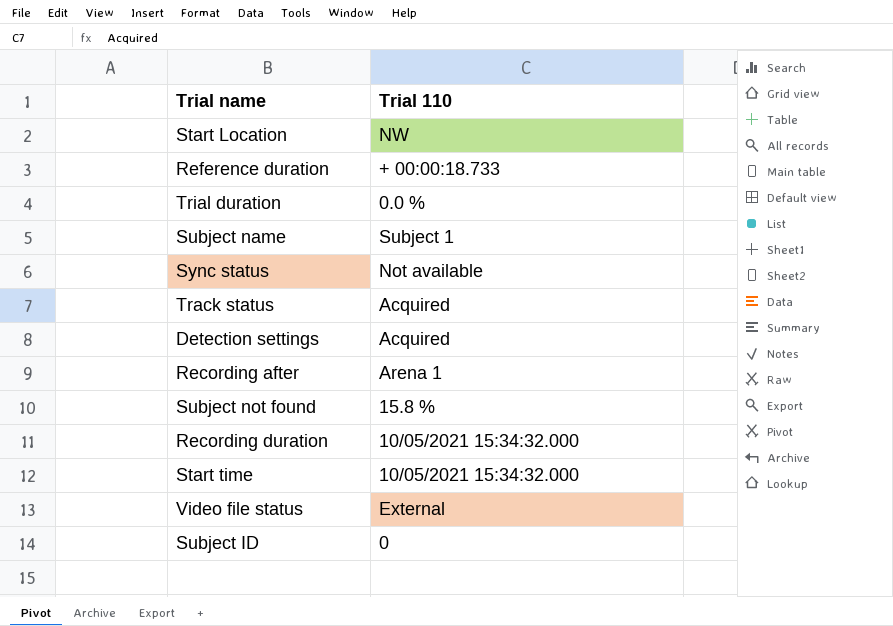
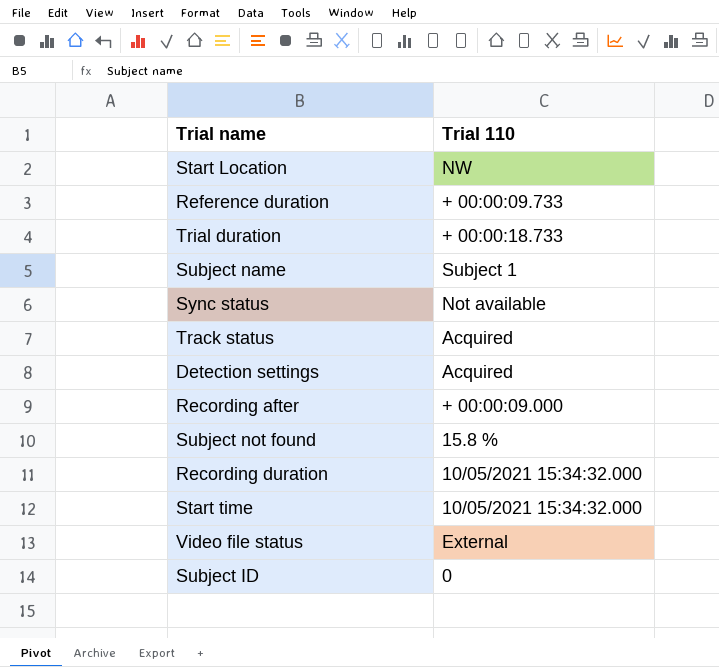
Reference duration | Trial 110: + 00:00:18.733 -> + 00:00:09.733
Trial duration | Trial 110: 0.0 % -> + 00:00:18.733
Recording after | Trial 110: Arena 1 -> + 00:00:09.000

